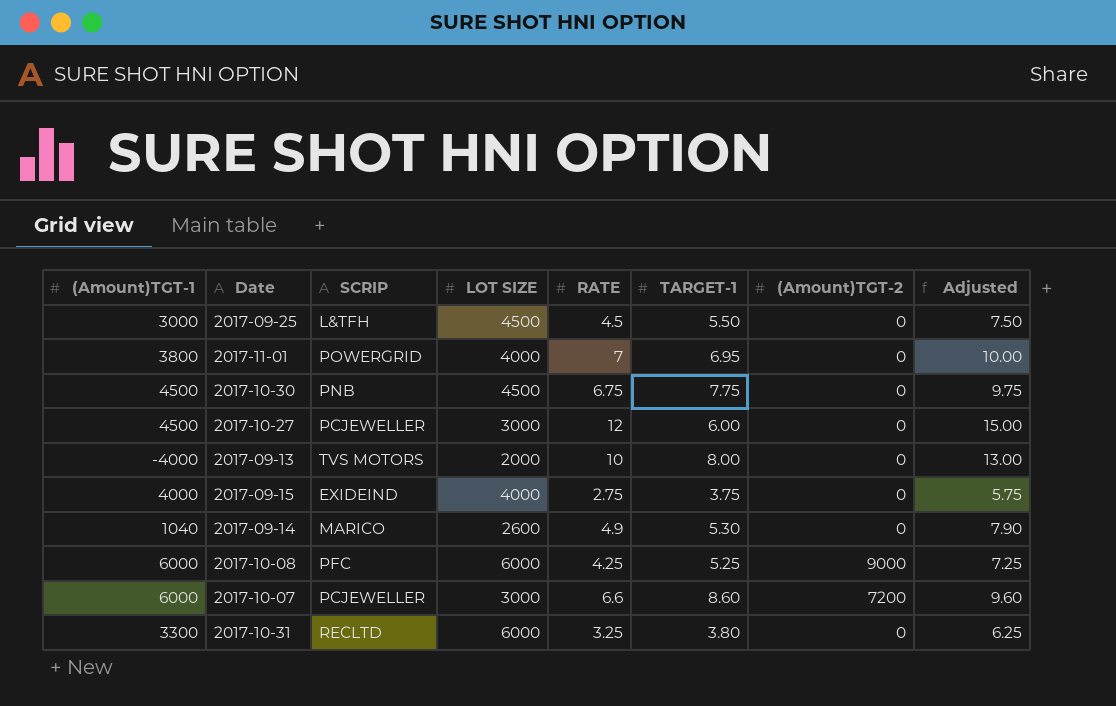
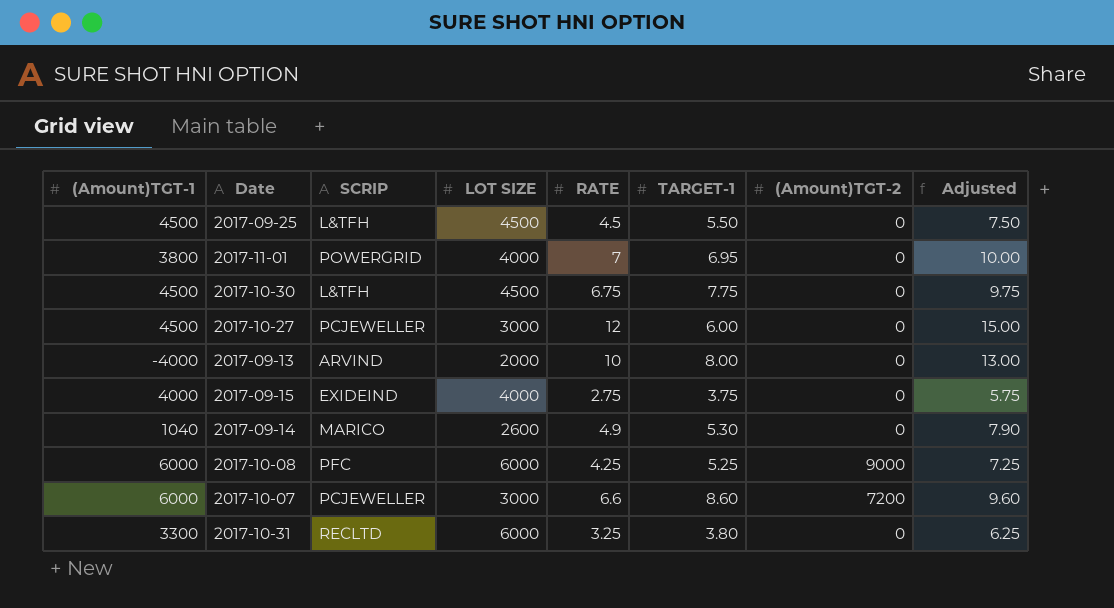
2017-09-25 | (Amount)TGT-1: 3000 -> 4500
2017-10-30 | SCRIP: PNB -> L&TFH
2017-09-13 | SCRIP: TVS MOTORS -> ARVIND

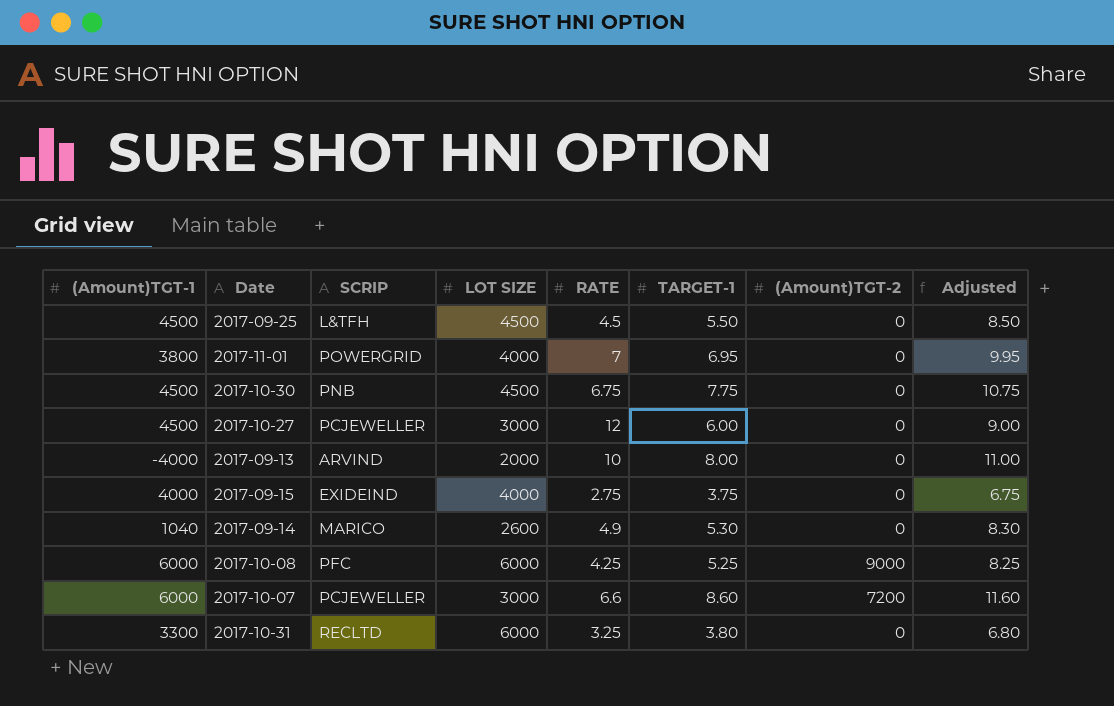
column Adjusted | formula: [RATE] + 3 -> [TARGET-1] + 3
2017-10-30 | SCRIP: L&TFH -> PNB

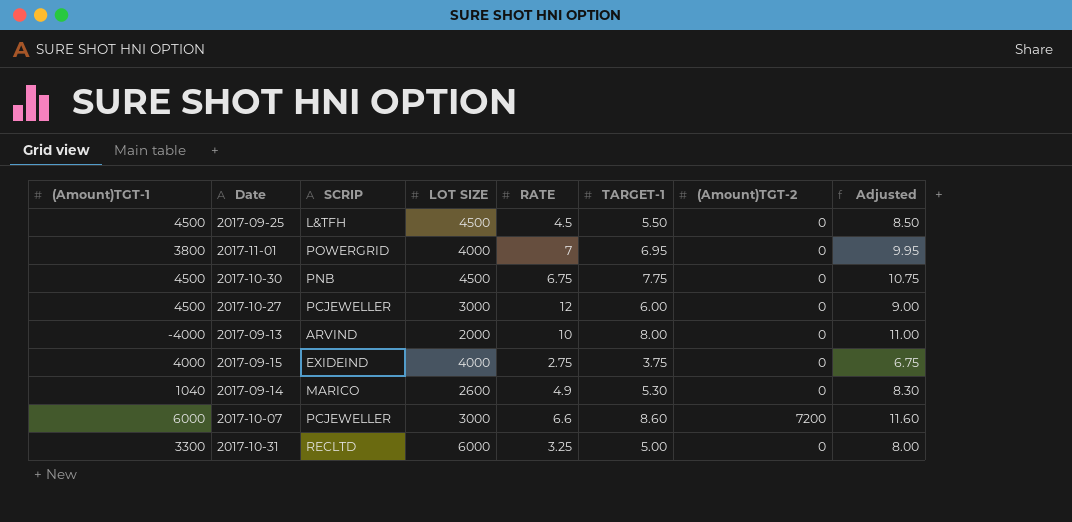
row 2017-10-08: 6000 | PFC | 6000 | 4.25 | 5.25 | 9000 | 8.25 -> none
2017-10-31 | TARGET-1: 3.80 -> 5.00
2017-10-31 | Adjusted: 6.80 -> 8.00

